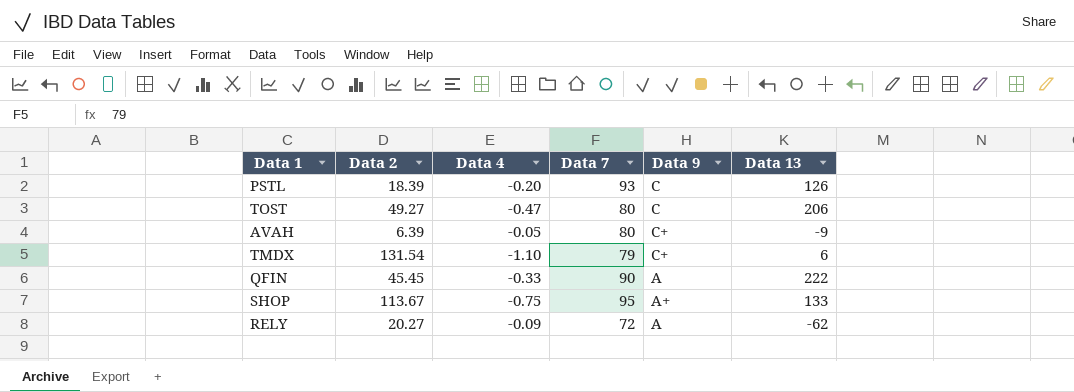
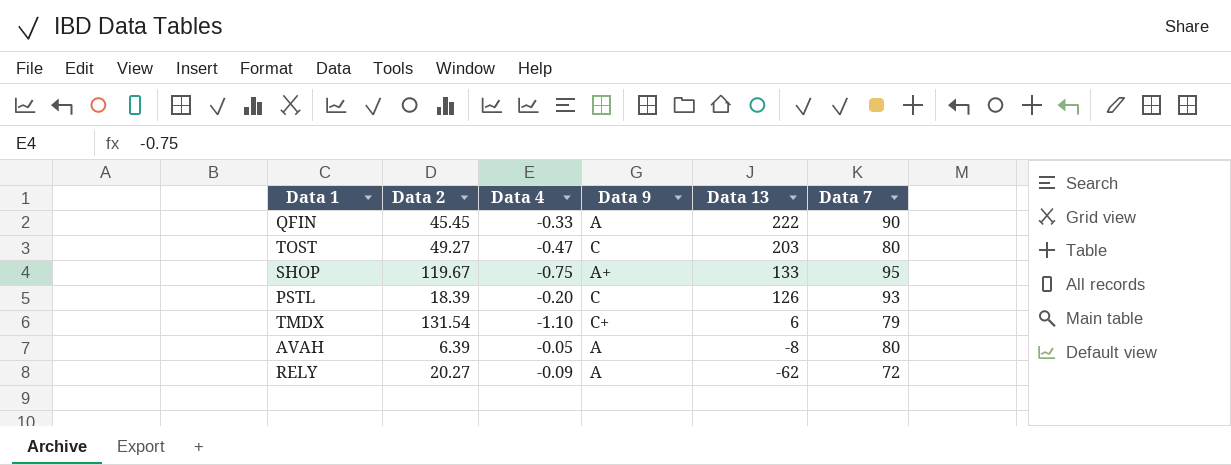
row order: none -> Data 13 descending
column Data 7 | position: 4 -> 6
TOST | Data 13: 206 -> 203
SHOP | Data 2: 113.67 -> 119.67
AVAH | Data 9: C+ -> A
AVAH | Data 13: -9 -> -8

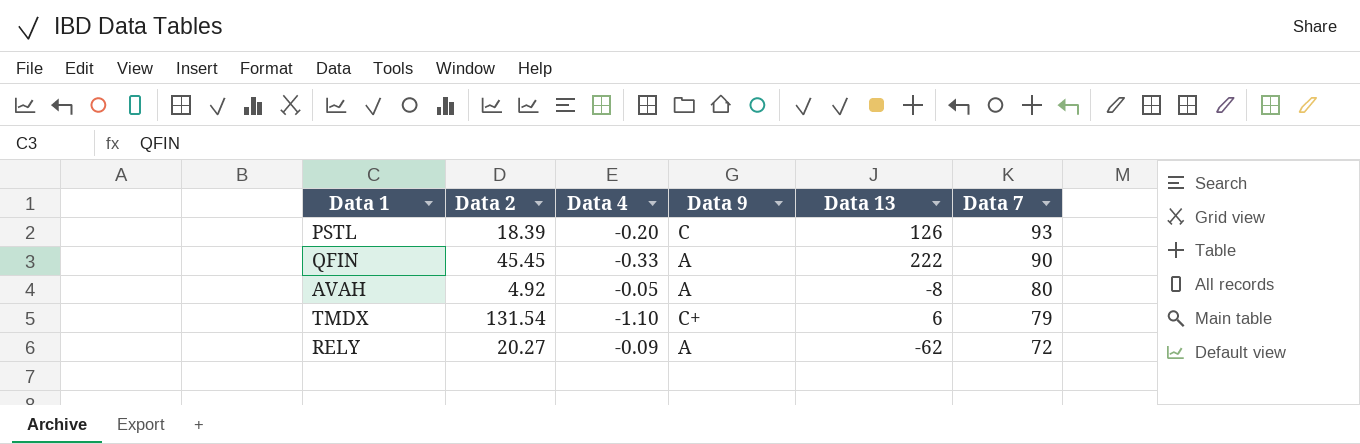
row order: Data 13 descending -> Data 7 descending
row TOST: 49.27 | -0.47 | C | 203 | 80 -> none
row SHOP: 119.67 | -0.75 | A+ | 133 | 95 -> none
AVAH | Data 2: 6.39 -> 4.92

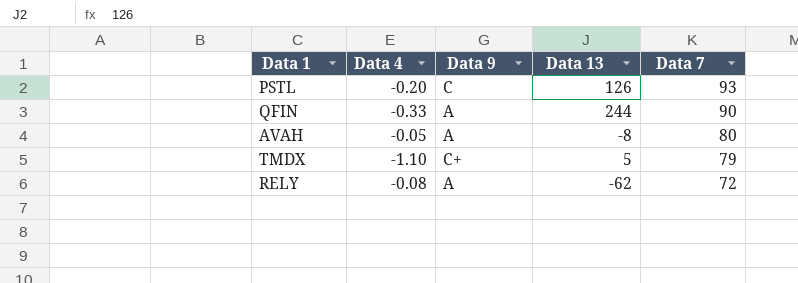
column Data 2 | position: 2 -> none
QFIN | Data 13: 222 -> 244
TMDX | Data 13: 6 -> 5
RELY | Data 4: -0.09 -> -0.08

